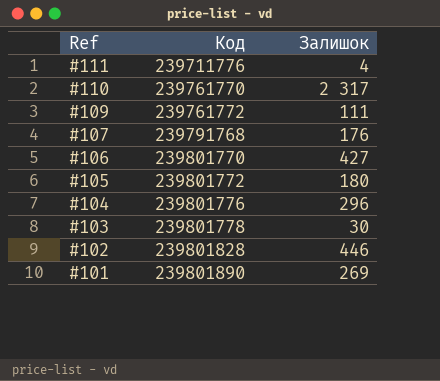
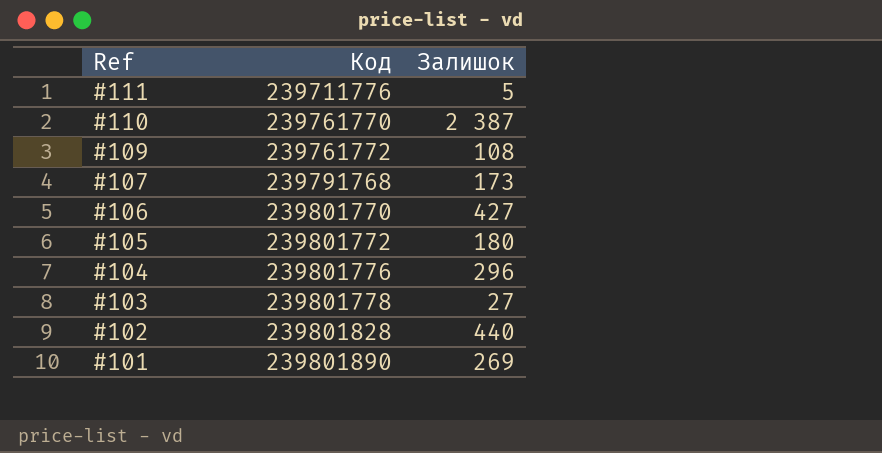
#111 | Залишок: 4 -> 5
#110 | Залишок: 2 317 -> 2 387
#109 | Залишок: 111 -> 108
#107 | Залишок: 176 -> 173
#103 | Залишок: 30 -> 27
#102 | Залишок: 446 -> 440

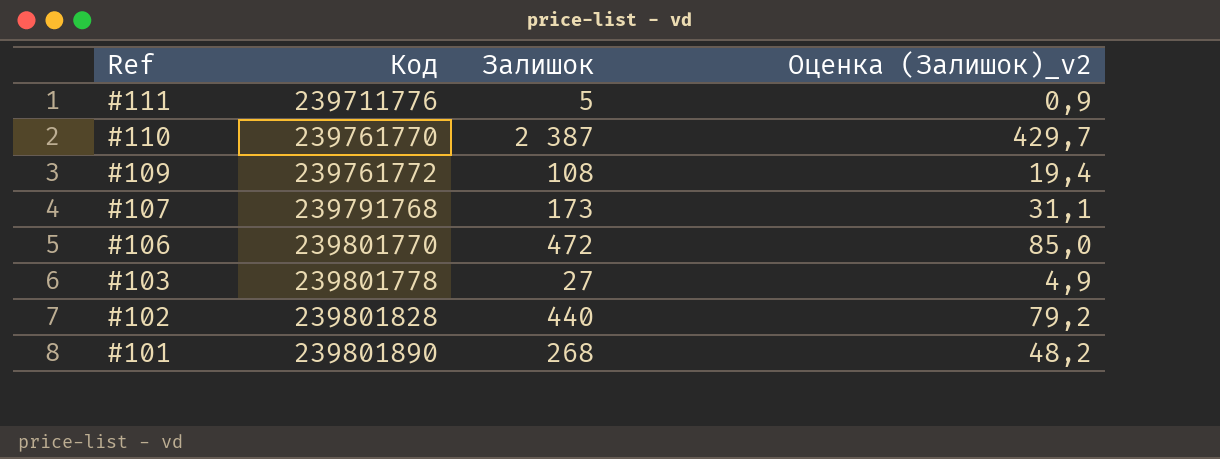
column Оценка (Залишок)_v2 | formula: none -> [Залишок] * 0,18
row #105: 239801772 | 180 -> none
row #104: 239801776 | 296 -> none
#106 | Залишок: 427 -> 472
#101 | Залишок: 269 -> 268

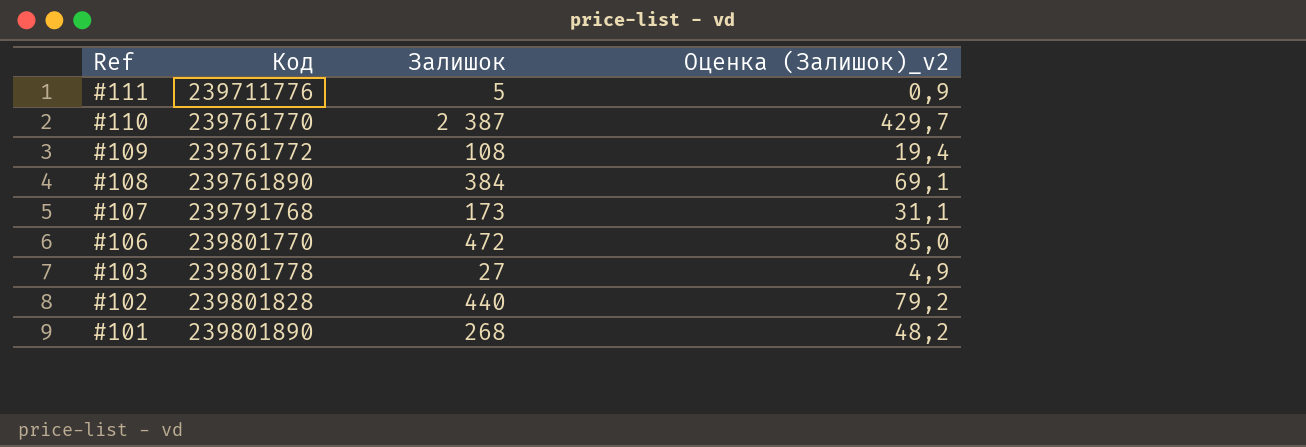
row #108: none -> 239761890 | 384 | 69,1

